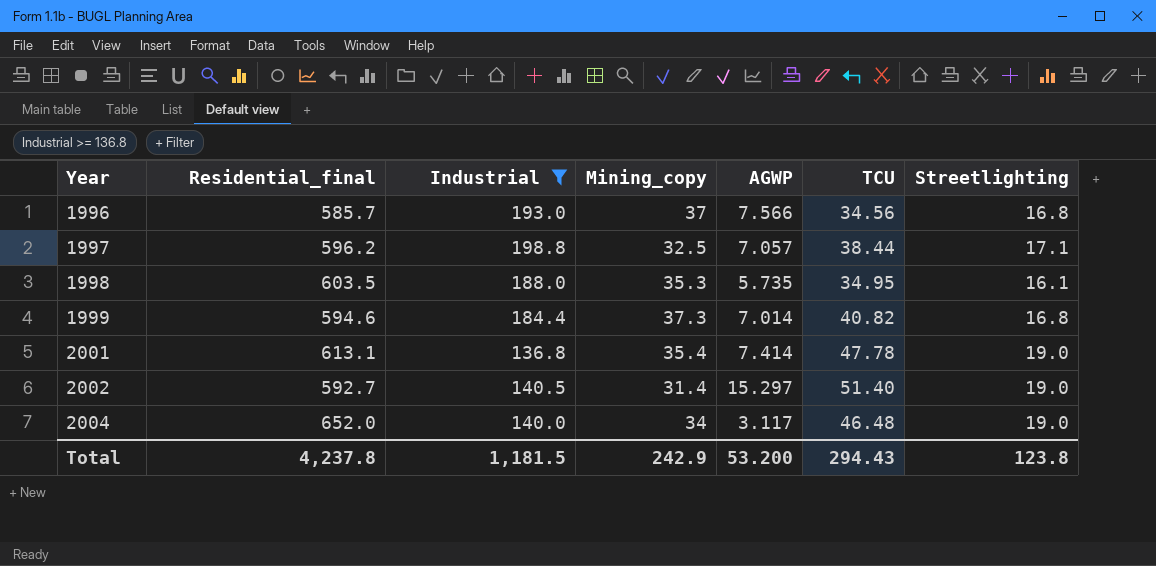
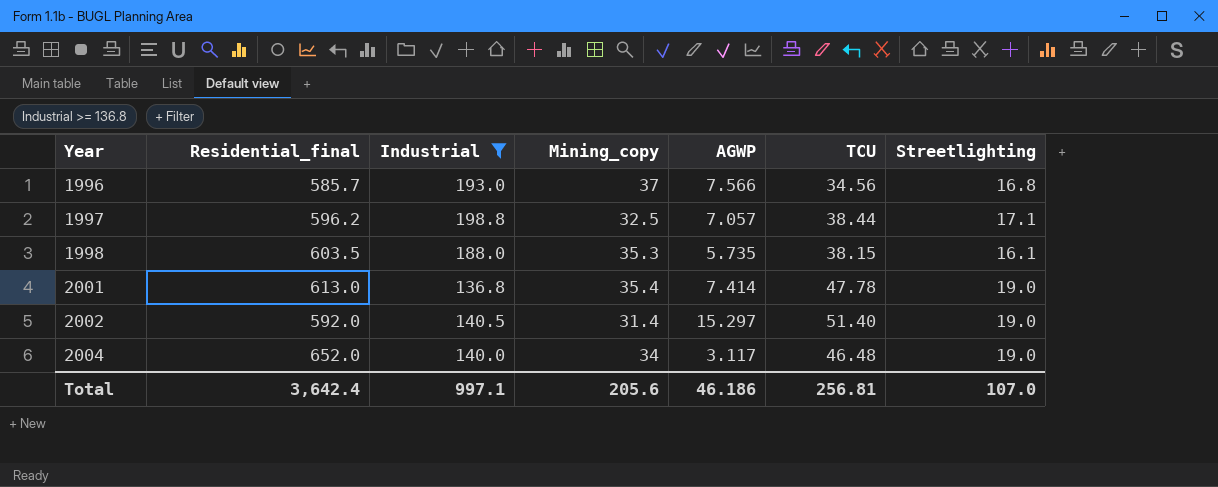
row 1999: 594.6 | 184.4 | 37.3 | 7.014 | 40.82 | 16.8 -> none
1998 | TCU: 34.95 -> 38.15
2001 | Residential_final: 613.1 -> 613.0
2002 | Residential_final: 592.7 -> 592.0
Total | Residential_final: 4,237.8 -> 3,642.4
Total | Industrial: 1,181.5 -> 997.1
Total | Mining_copy: 242.9 -> 205.6
Total | AGWP: 53.200 -> 46.186
Total | TCU: 294.43 -> 256.81
Total | Streetlighting: 123.8 -> 107.0

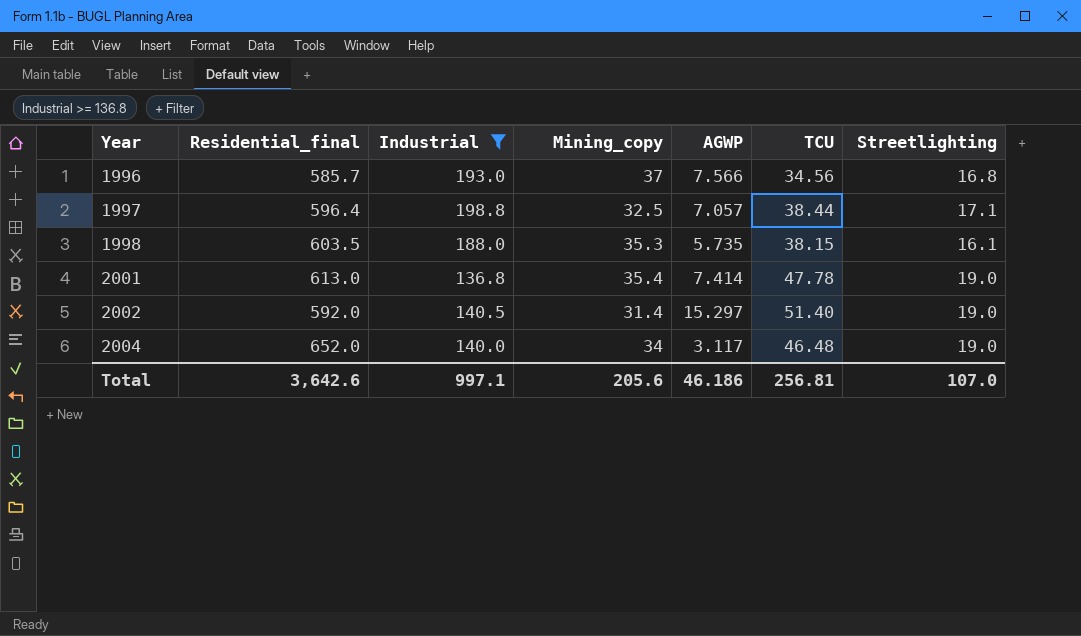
1997 | Residential_final: 596.2 -> 596.4
Total | Residential_final: 3,642.4 -> 3,642.6

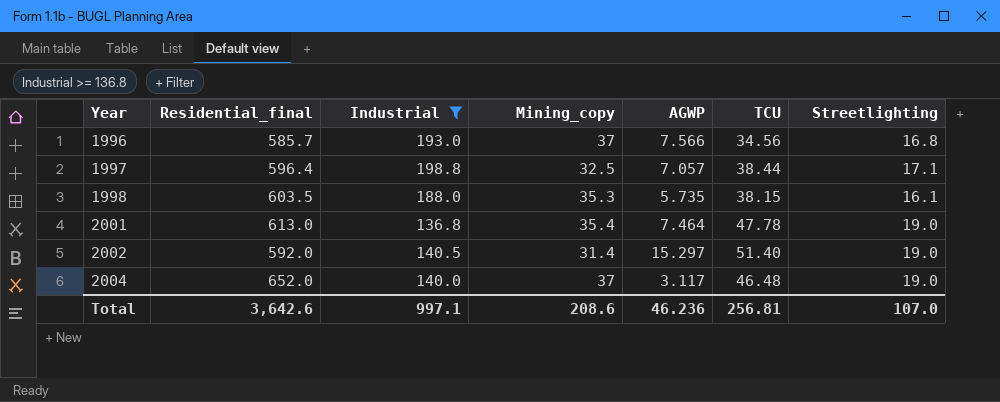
2001 | AGWP: 7.414 -> 7.464
2004 | Mining_copy: 34 -> 37
Total | Mining_copy: 205.6 -> 208.6
Total | AGWP: 46.186 -> 46.236

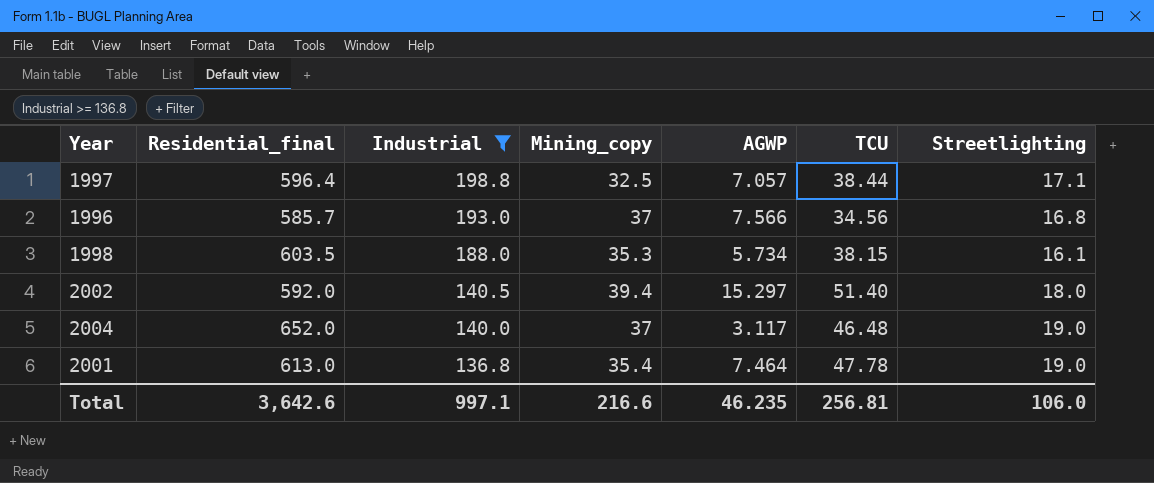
row order: Year ascending -> Industrial descending
1998 | AGWP: 5.735 -> 5.734
2002 | Mining_copy: 31.4 -> 39.4
2002 | Streetlighting: 19.0 -> 18.0
Total | Mining_copy: 208.6 -> 216.6
Total | AGWP: 46.236 -> 46.235
Total | Streetlighting: 107.0 -> 106.0

